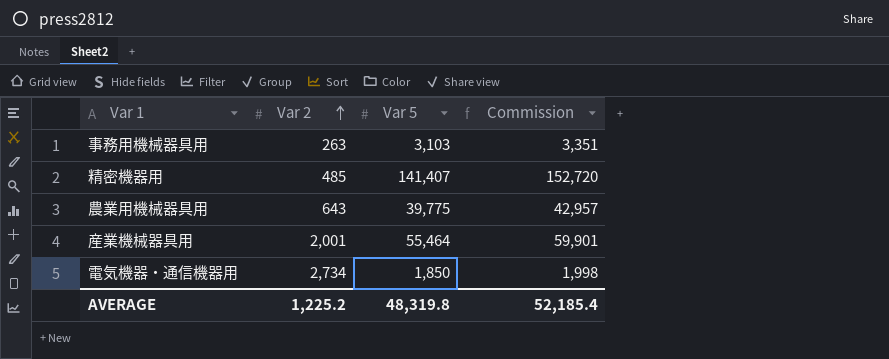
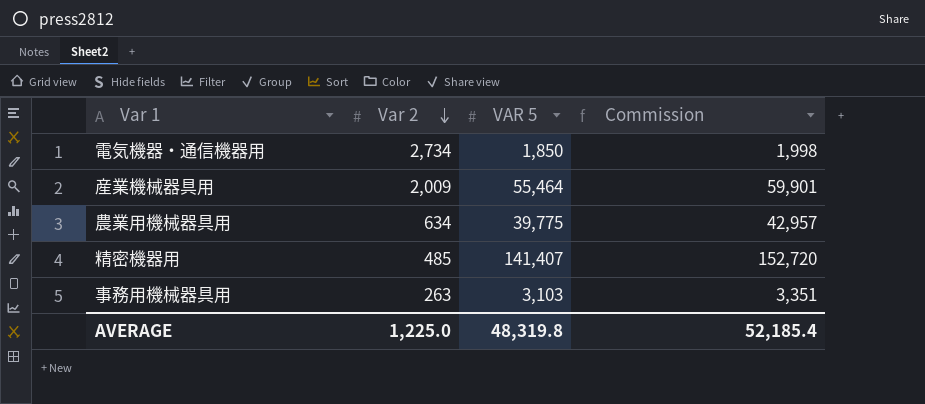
row order: Var 2 ascending -> Var 2 descending
column name: Var 5 -> VAR 5
産業機械器具用 | Var 2: 2,001 -> 2,009
農業用機械器具用 | Var 2: 643 -> 634
AVERAGE | Var 2: 1,225.2 -> 1,225.0

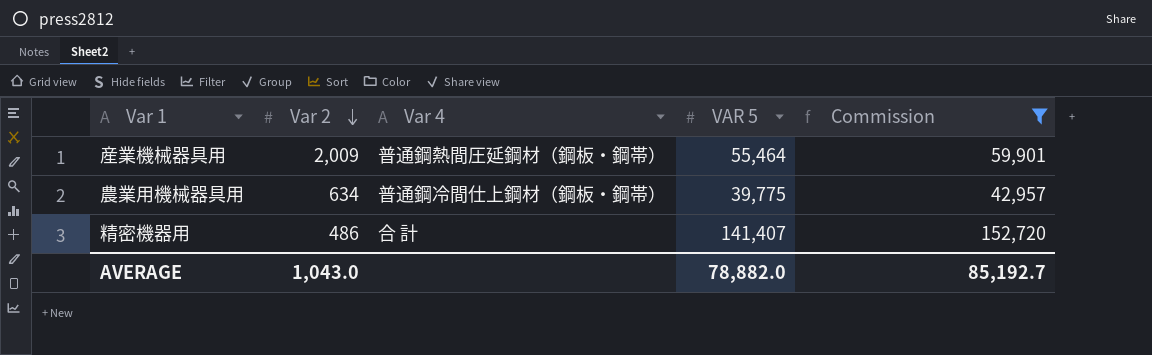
filter: none -> Commission >= 42,957
column Var 4 | position: none -> 3
精密機器用 | Var 2: 485 -> 486
AVERAGE | Var 2: 1,225.0 -> 1,043.0
AVERAGE | VAR 5: 48,319.8 -> 78,882.0
AVERAGE | Commission: 52,185.4 -> 85,192.7

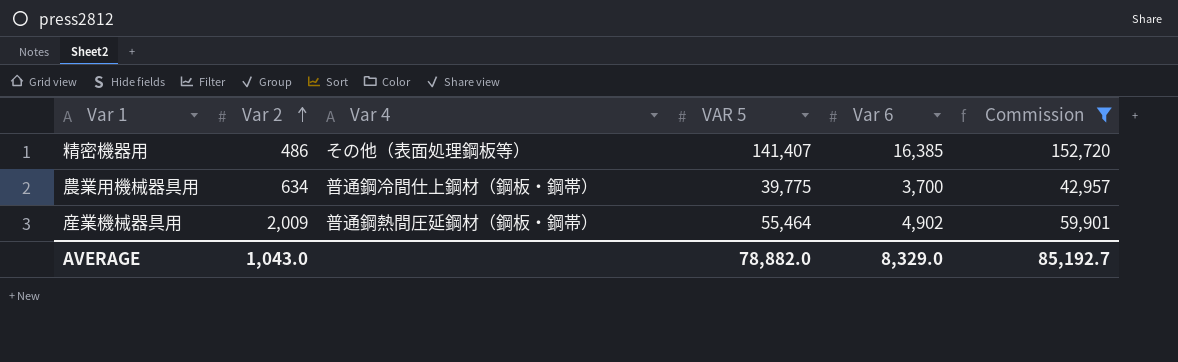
row order: Var 2 descending -> Var 2 ascending
column Var 6 | position: none -> 5
精密機器用 | Var 4: 合 計 -> その他（表面処理鋼板等）

